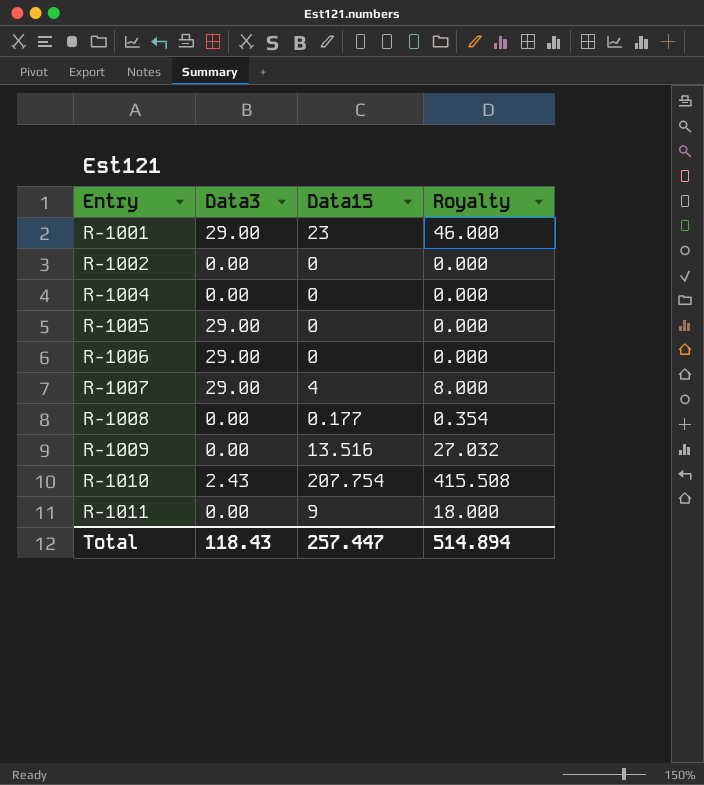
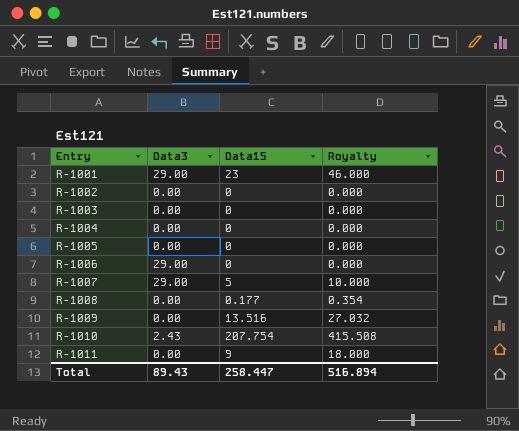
row R-1003: none -> 0.00 | 0 | 0.000
R-1005 | Data3: 29.00 -> 0.00
R-1007 | Data15: 4 -> 5
R-1007 | Royalty: 8.000 -> 10.000
Total | Data3: 118.43 -> 89.43
Total | Data15: 257.447 -> 258.447
Total | Royalty: 514.894 -> 516.894

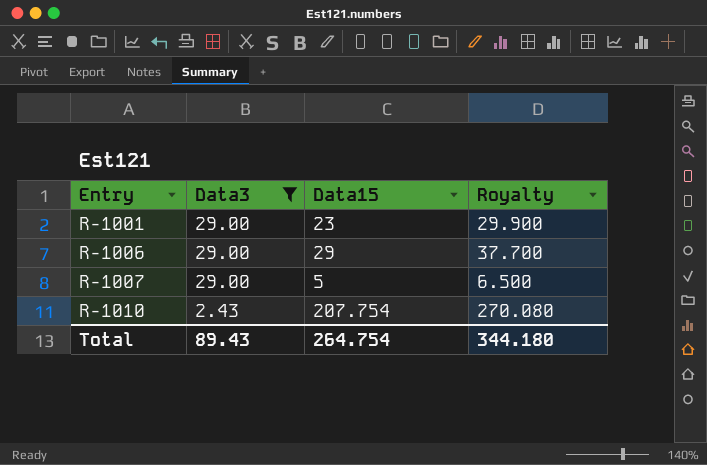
filter: none -> Data3 != 0.00
column Royalty | formula: [Data15] * 2 -> [Data15] * 1.3
R-1006 | Data15: 0 -> 29
Total | Data15: 258.447 -> 264.754
Total | Royalty: 516.894 -> 344.180

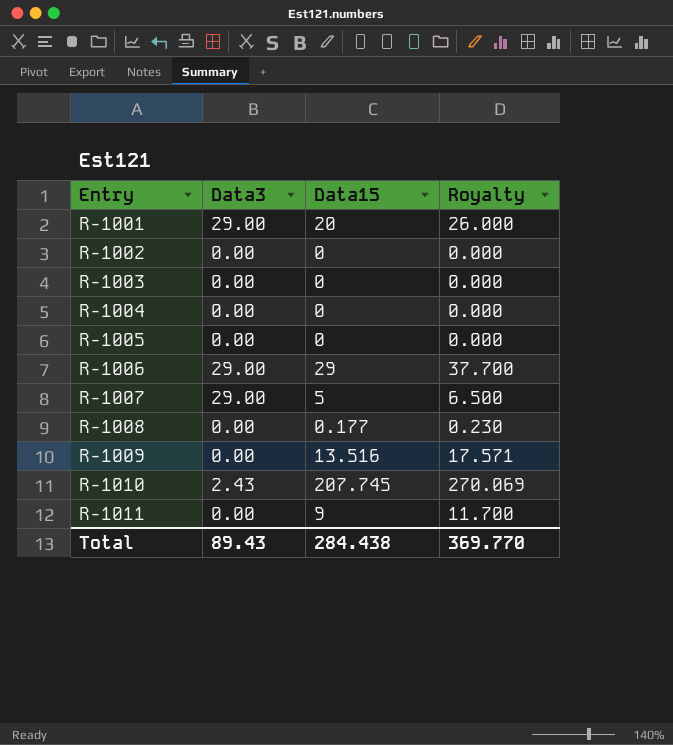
filter: Data3 != 0.00 -> none
R-1001 | Data15: 23 -> 20
R-1001 | Royalty: 29.900 -> 26.000
R-1010 | Data15: 207.754 -> 207.745
R-1010 | Royalty: 270.080 -> 270.069
Total | Data15: 264.754 -> 284.438
Total | Royalty: 344.180 -> 369.770

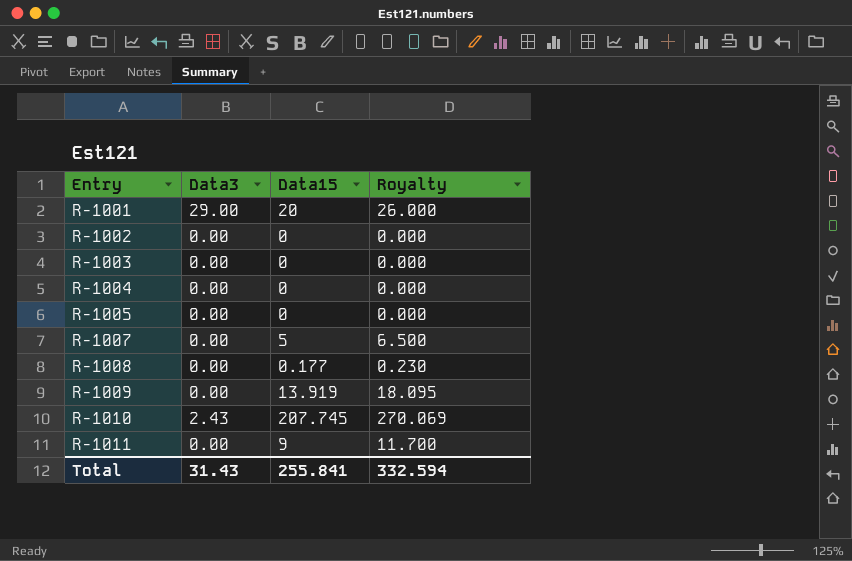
row R-1006: 29.00 | 29 | 37.700 -> none
R-1007 | Data3: 29.00 -> 0.00
R-1009 | Data15: 13.516 -> 13.919
R-1009 | Royalty: 17.571 -> 18.095
Total | Data3: 89.43 -> 31.43
Total | Data15: 284.438 -> 255.841
Total | Royalty: 369.770 -> 332.594

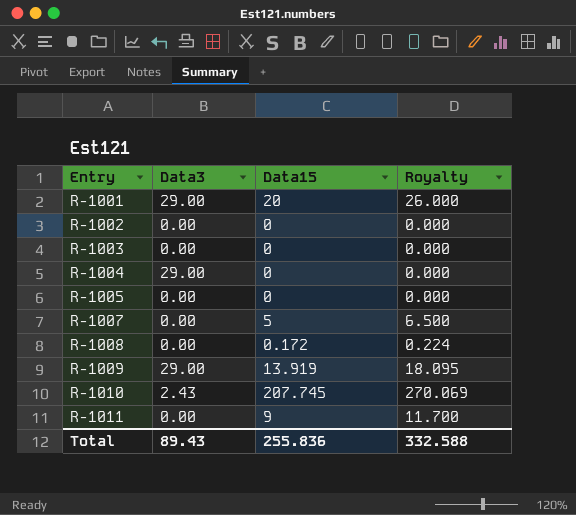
R-1004 | Data3: 0.00 -> 29.00
R-1008 | Data15: 0.177 -> 0.172
R-1008 | Royalty: 0.230 -> 0.224
R-1009 | Data3: 0.00 -> 29.00
Total | Data3: 31.43 -> 89.43
Total | Data15: 255.841 -> 255.836
Total | Royalty: 332.594 -> 332.588

